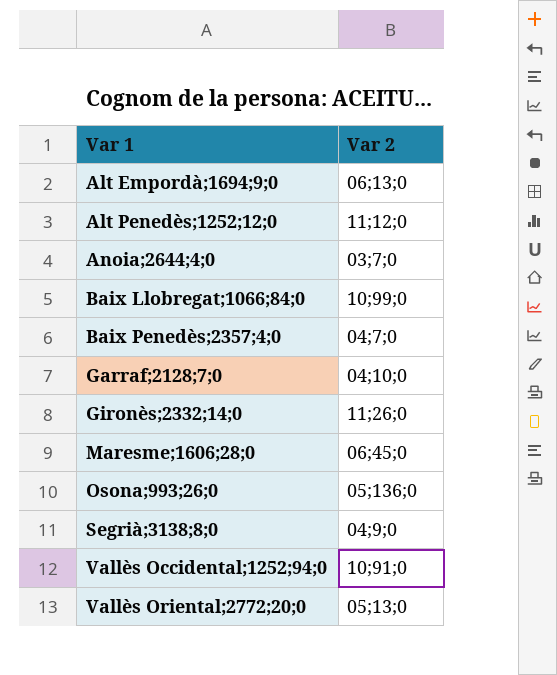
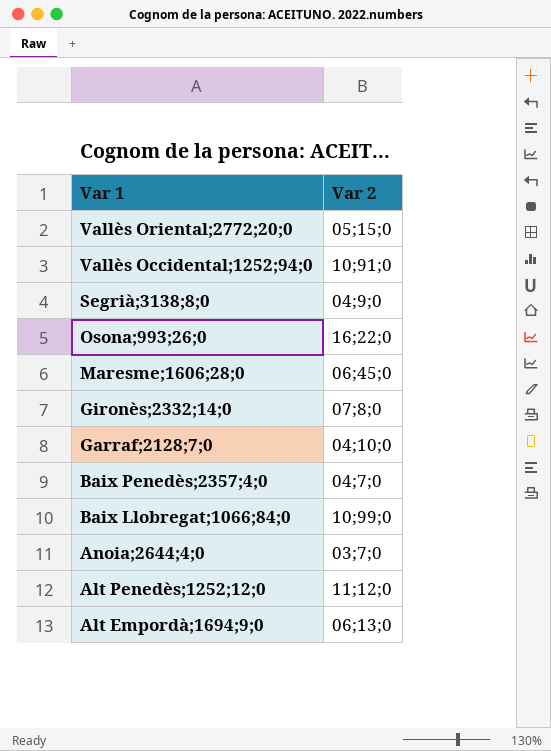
row order: Var 1 ascending -> Var 1 descending
Vallès Oriental;2772;20;0 | Var 2: 05;13;0 -> 05;15;0
Osona;993;26;0 | Var 2: 05;136;0 -> 16;22;0
Gironès;2332;14;0 | Var 2: 11;26;0 -> 07;8;0

